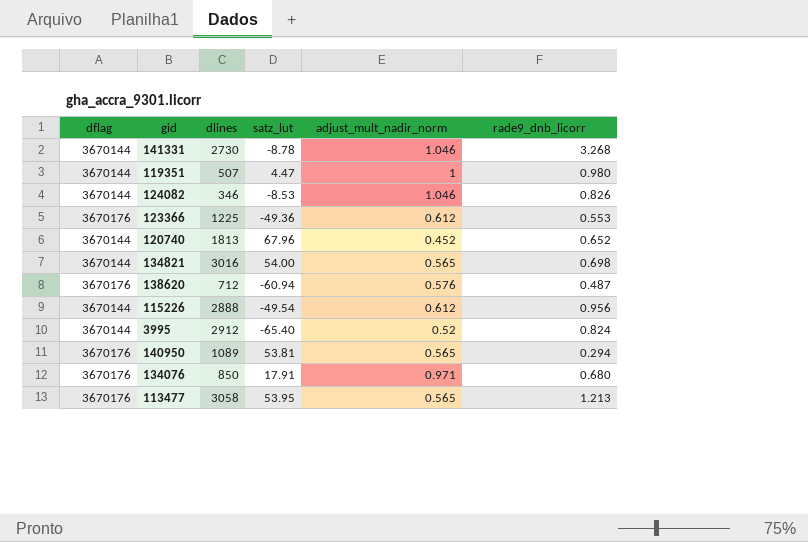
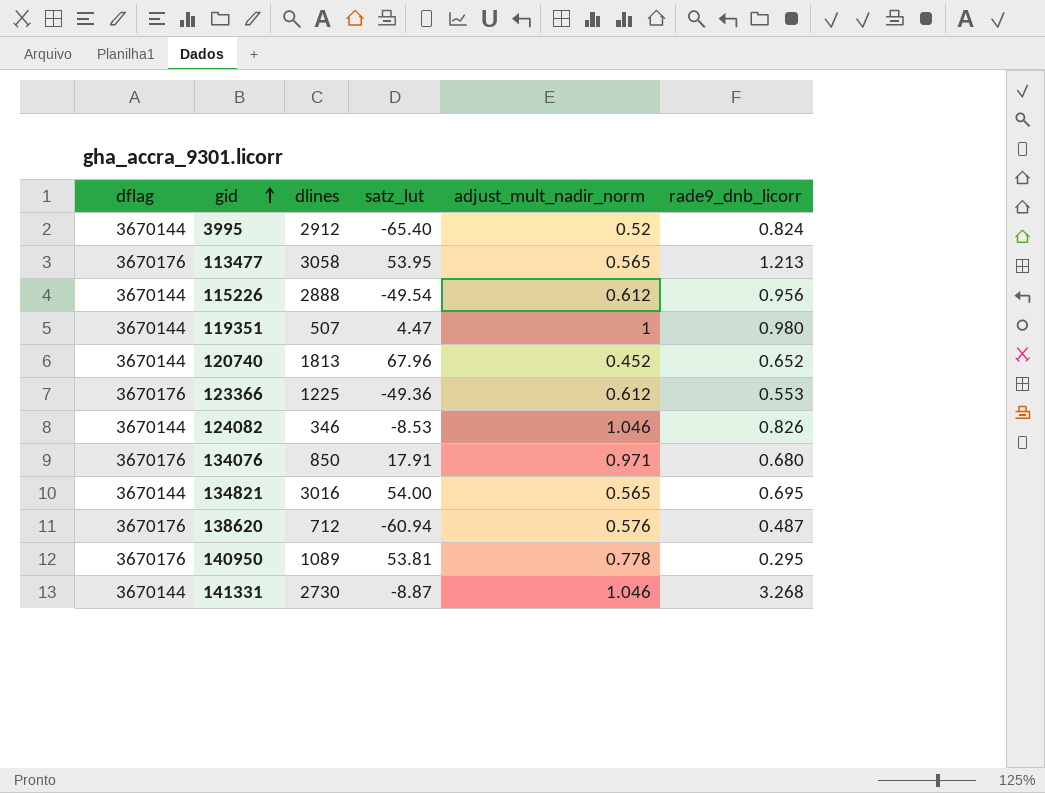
row order: none -> gid ascending
134821 | rade9_dnb_licorr: 0.698 -> 0.695
140950 | adjust_mult_nadir_norm: 0.565 -> 0.778
140950 | rade9_dnb_licorr: 0.294 -> 0.295
141331 | satz_lut: -8.78 -> -8.87

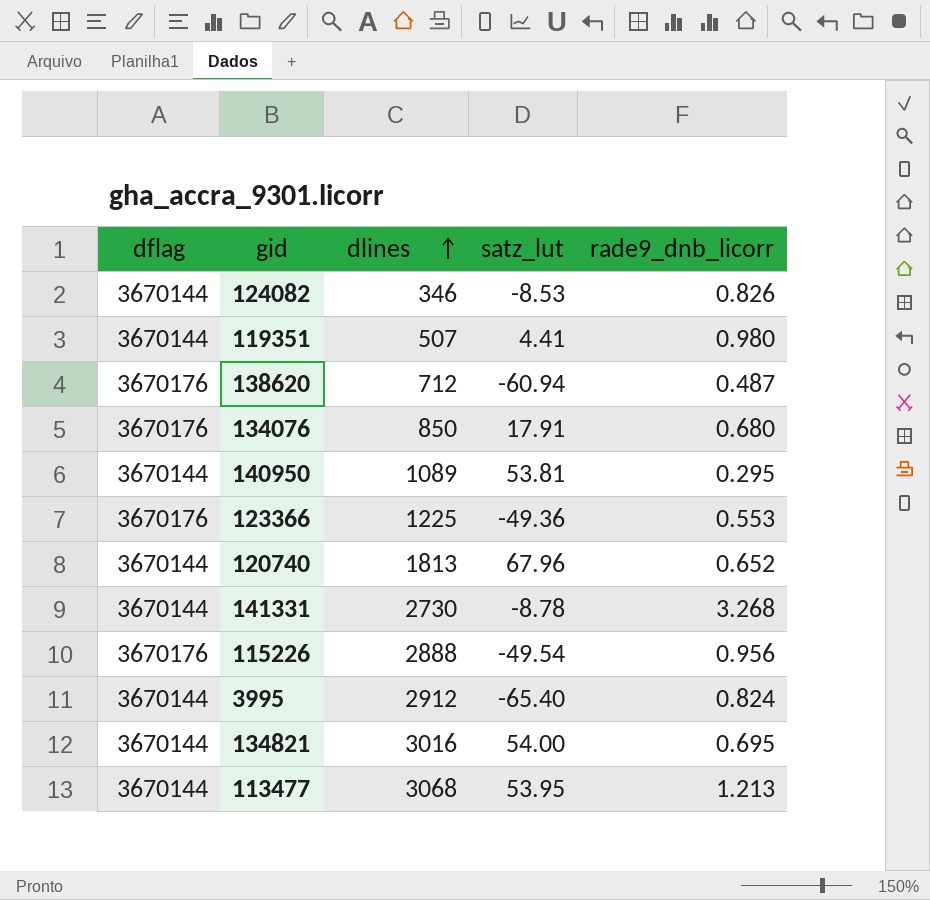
row order: gid ascending -> dlines ascending
column adjust_mult_nadir_norm | position: 5 -> none
119351 | satz_lut: 4.47 -> 4.41
140950 | dflag: 3670176 -> 3670144
141331 | satz_lut: -8.87 -> -8.78
115226 | dflag: 3670144 -> 3670176
113477 | dflag: 3670176 -> 3670144
113477 | dlines: 3058 -> 3068

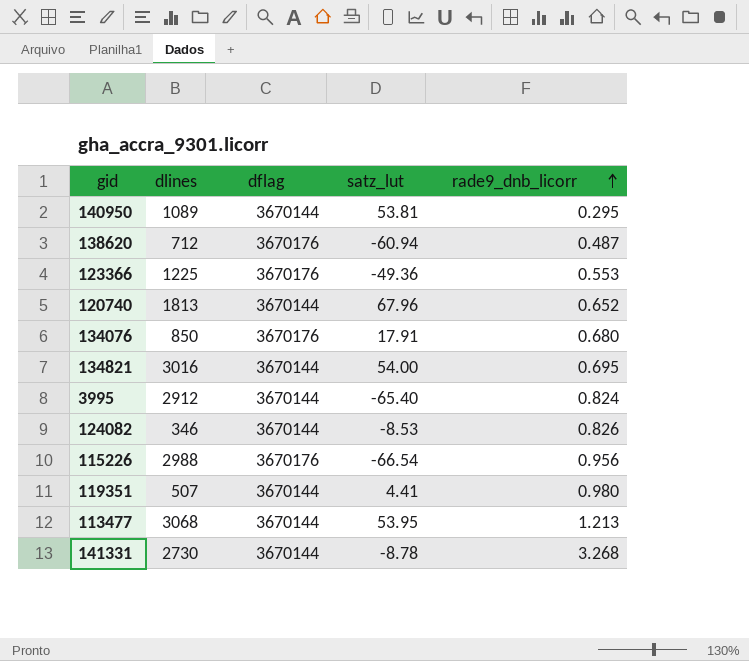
row order: dlines ascending -> rade9_dnb_licorr ascending
column dflag | position: 1 -> 3
115226 | dlines: 2888 -> 2988
115226 | satz_lut: -49.54 -> -66.54

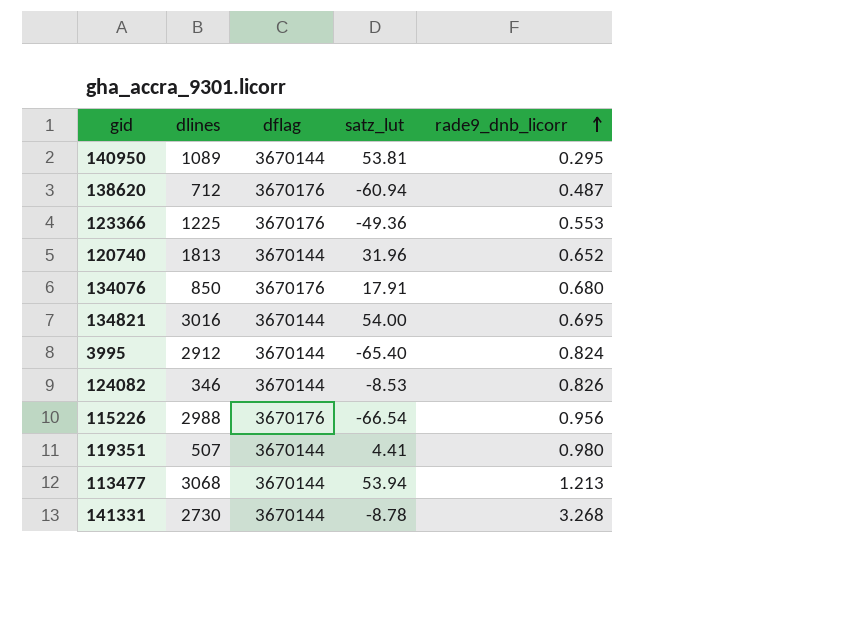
120740 | satz_lut: 67.96 -> 31.96
113477 | satz_lut: 53.95 -> 53.94

